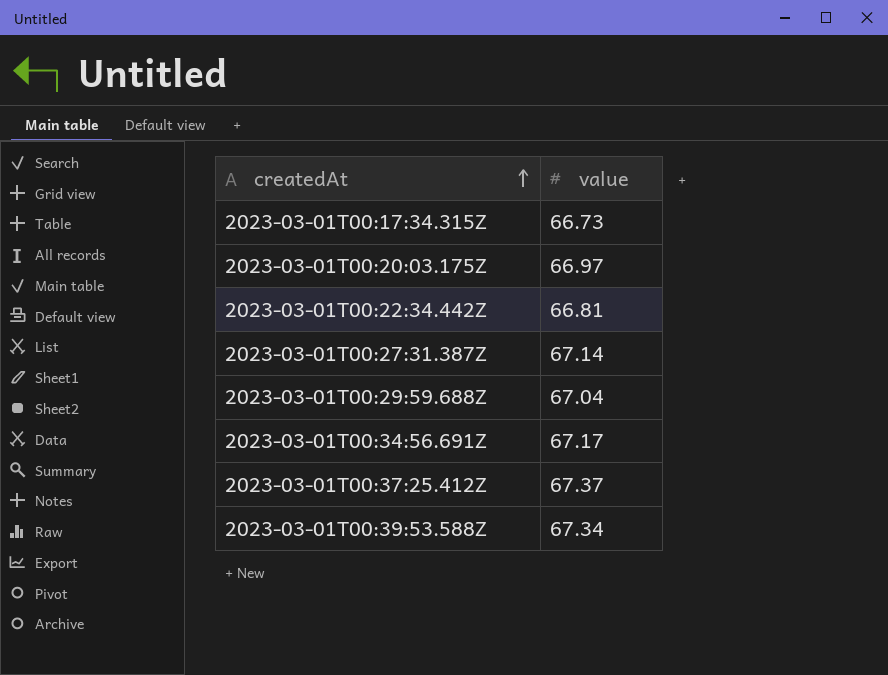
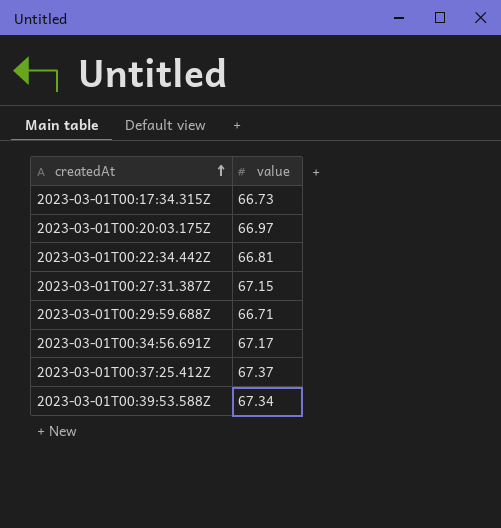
2023-03-01T00:27:31.387Z | value: 67.14 -> 67.15
2023-03-01T00:29:59.688Z | value: 67.04 -> 66.71

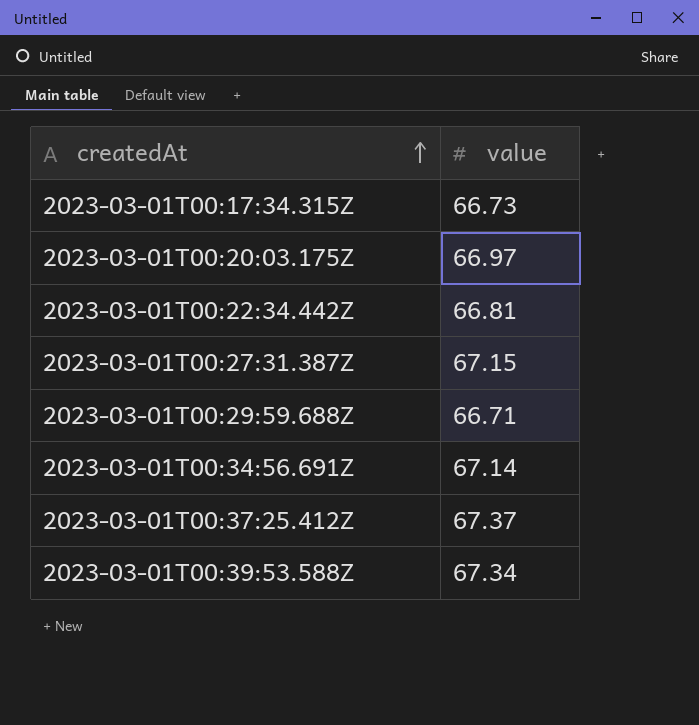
2023-03-01T00:34:56.691Z | value: 67.17 -> 67.14

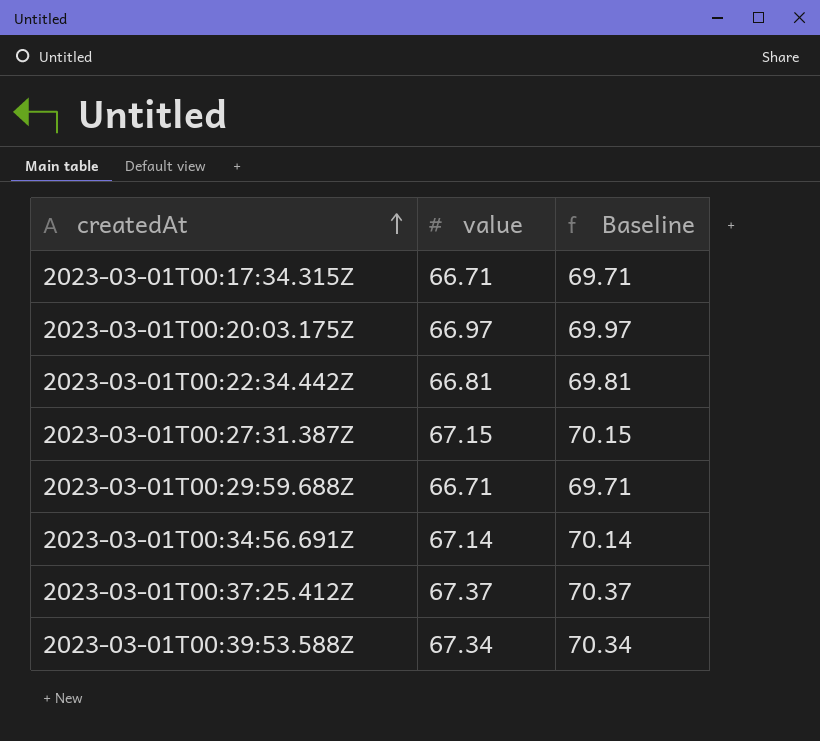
column Baseline | formula: none -> [value] + 3
2023-03-01T00:17:34.315Z | value: 66.73 -> 66.71

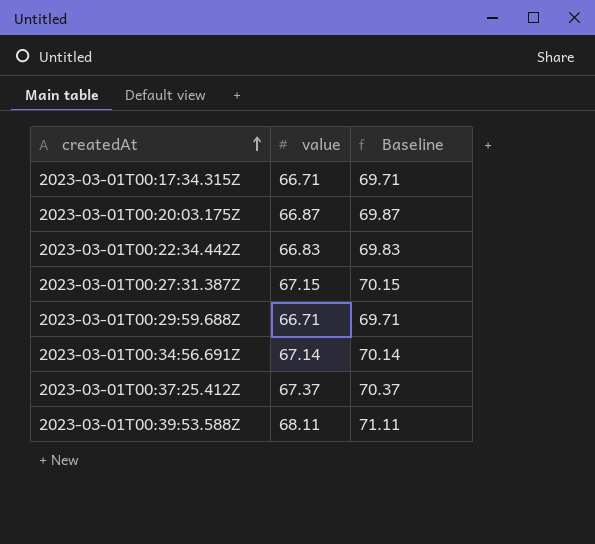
2023-03-01T00:20:03.175Z | value: 66.97 -> 66.87
2023-03-01T00:20:03.175Z | Baseline: 69.97 -> 69.87
2023-03-01T00:22:34.442Z | value: 66.81 -> 66.83
2023-03-01T00:22:34.442Z | Baseline: 69.81 -> 69.83
2023-03-01T00:39:53.588Z | value: 67.34 -> 68.11
2023-03-01T00:39:53.588Z | Baseline: 70.34 -> 71.11

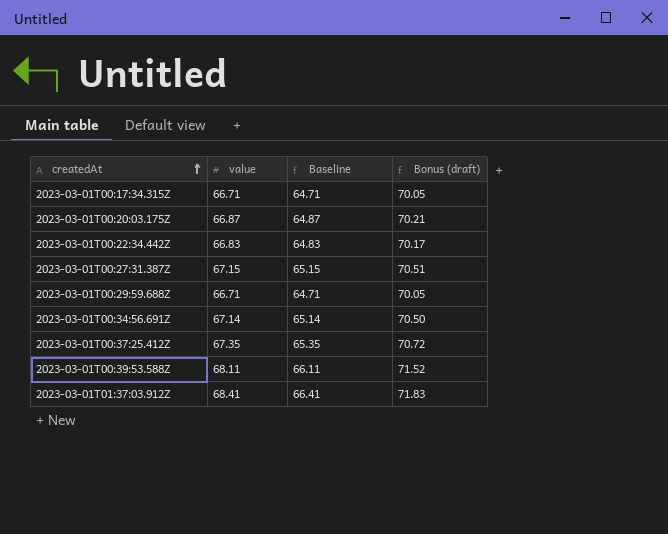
column Baseline | formula: [value] + 3 -> [value] - 2
column Bonus (draft) | formula: none -> [value] * 1.05
2023-03-01T00:37:25.412Z | value: 67.37 -> 67.35
row 2023-03-01T01:37:03.912Z: none -> 68.41 | 66.41 | 71.83

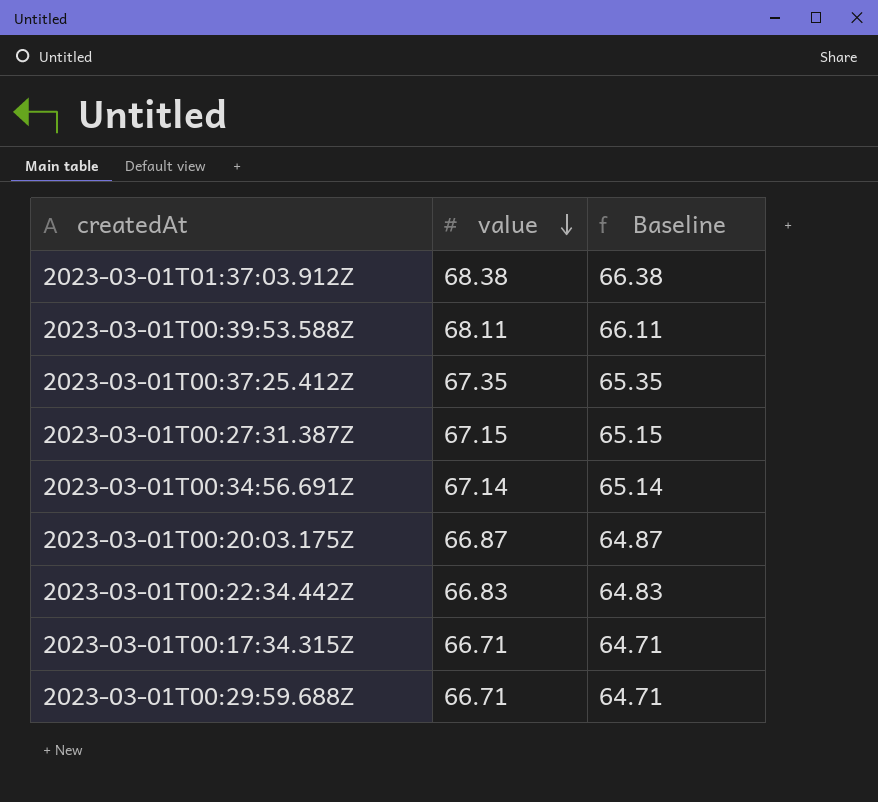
row order: createdAt ascending -> value descending
column Bonus (draft) | formula: [value] * 1.05 -> none
2023-03-01T01:37:03.912Z | value: 68.41 -> 68.38
2023-03-01T01:37:03.912Z | Baseline: 66.41 -> 66.38

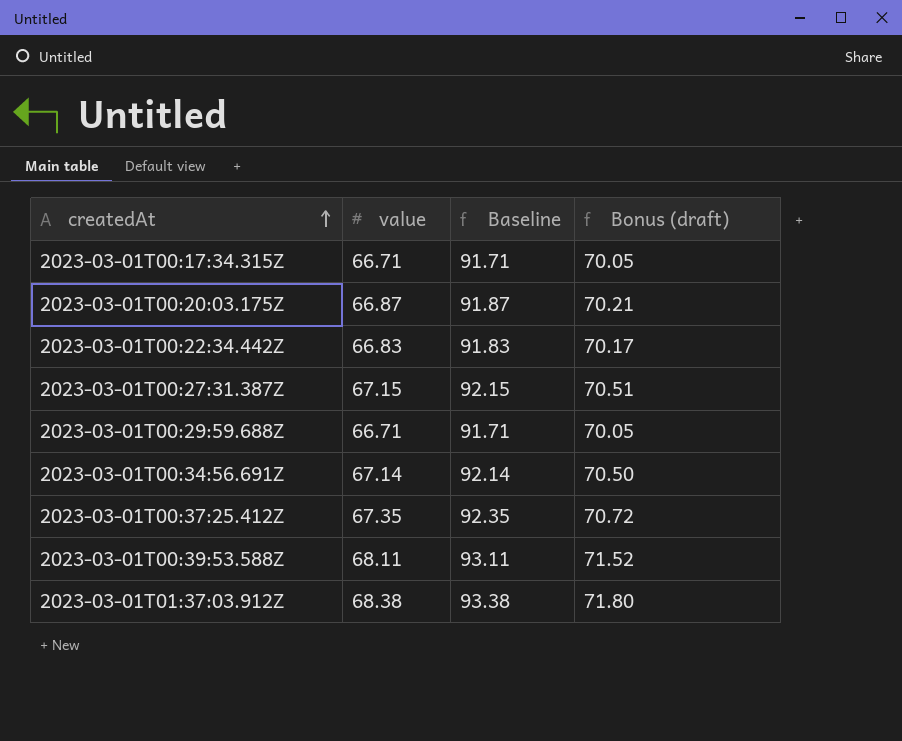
row order: value descending -> createdAt ascending
column Baseline | formula: [value] - 2 -> [value] + 25
column Bonus (draft) | formula: none -> [value] * 1.05

